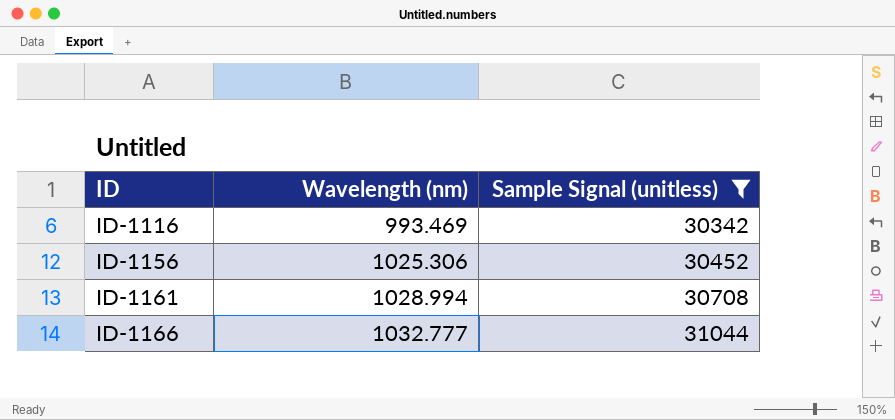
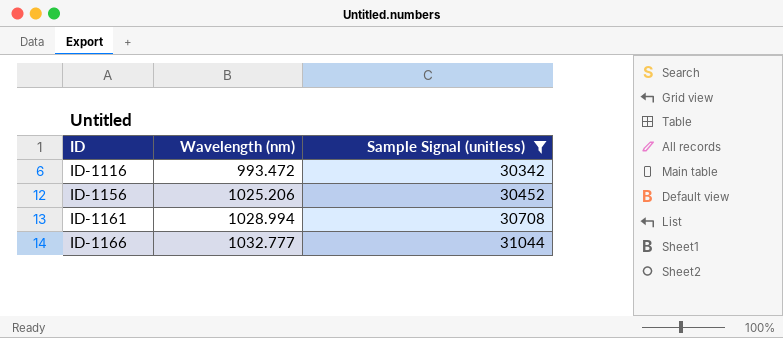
ID-1116 | Wavelength (nm): 993.469 -> 993.472
ID-1156 | Wavelength (nm): 1025.306 -> 1025.206

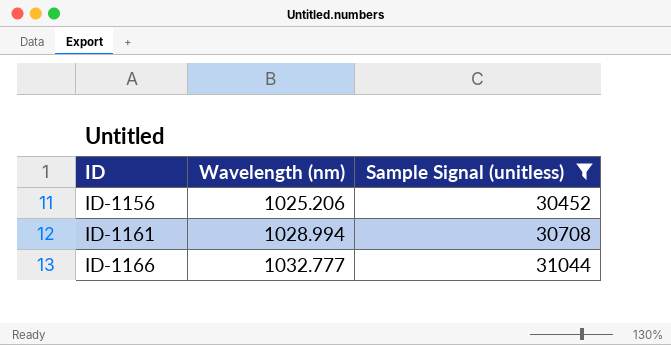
row ID-1116: 993.472 | 30342 -> none

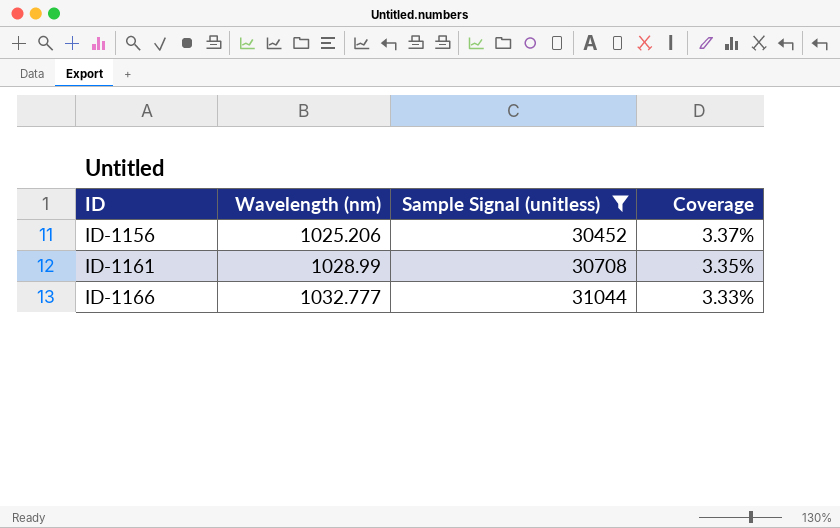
column Coverage | formula: none -> [Wavelength (nm)] / [Sample Signal (unitless)]
ID-1161 | Wavelength (nm): 1028.994 -> 1028.99

